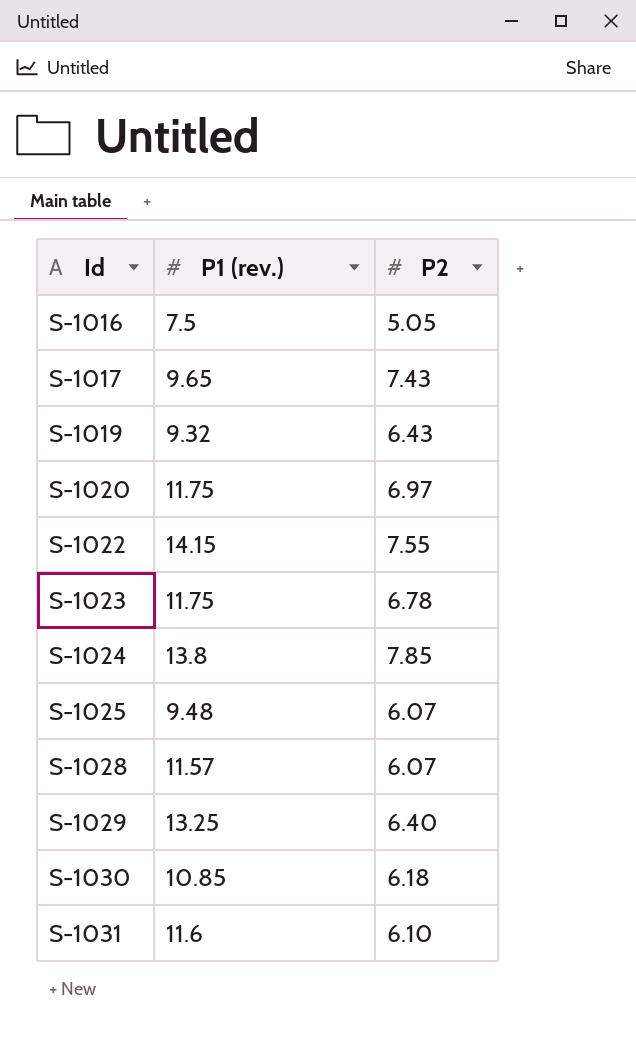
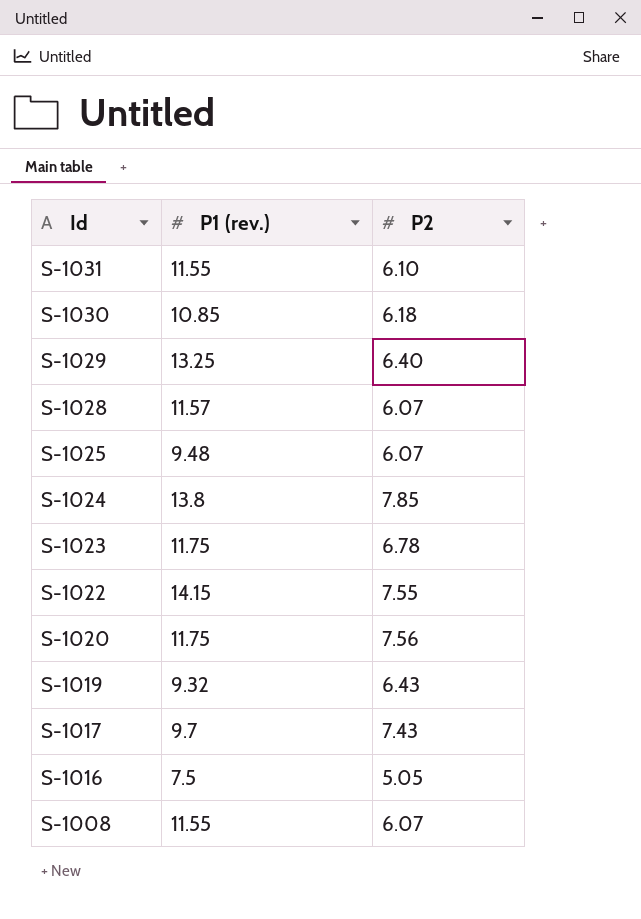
row order: Id ascending -> Id descending
S-1031 | P1 (rev.): 11.6 -> 11.55
S-1020 | P2: 6.97 -> 7.56
S-1017 | P1 (rev.): 9.65 -> 9.7
row S-1008: none -> 11.55 | 6.07

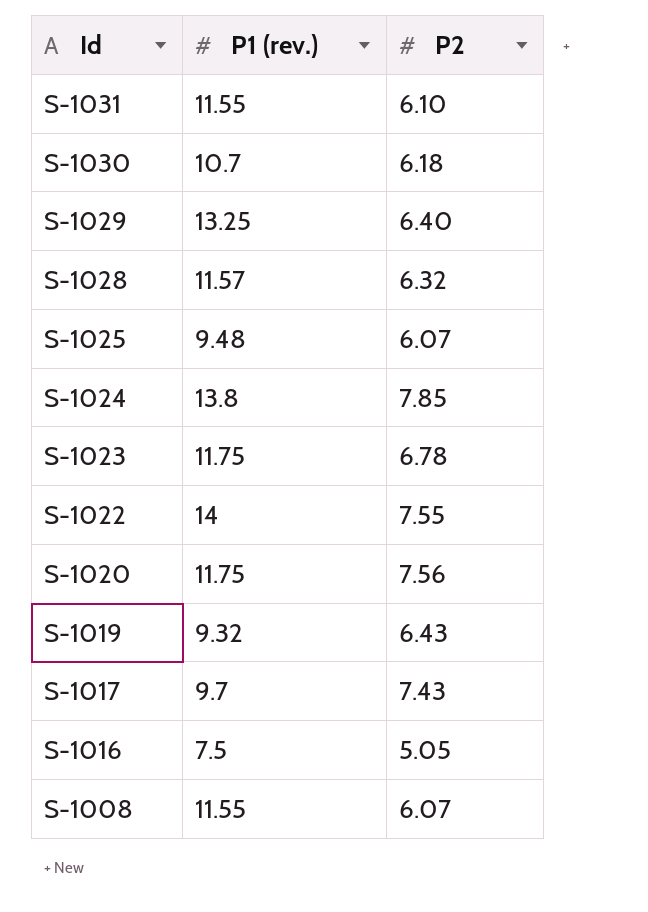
S-1030 | P1 (rev.): 10.85 -> 10.7
S-1028 | P2: 6.07 -> 6.32
S-1022 | P1 (rev.): 14.15 -> 14

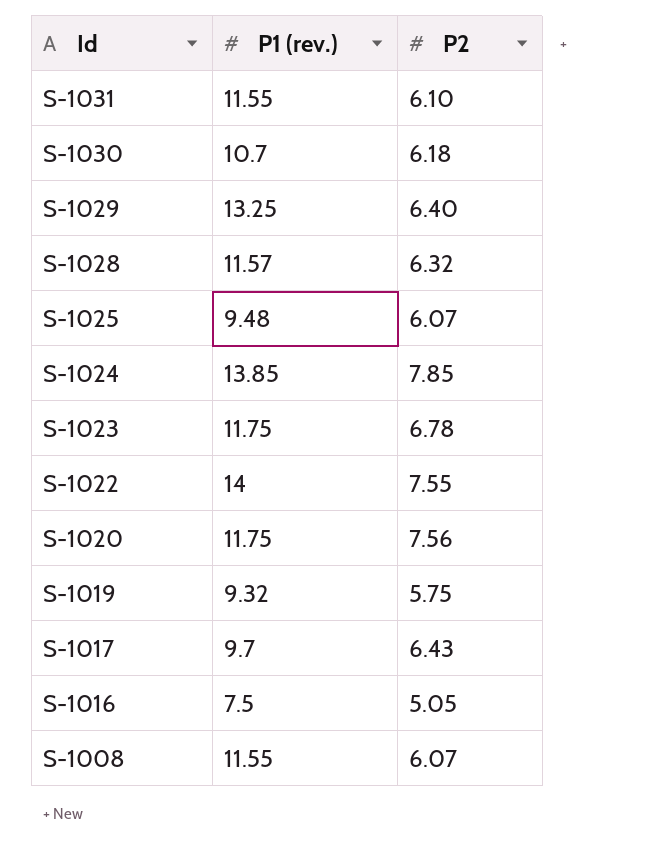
S-1024 | P1 (rev.): 13.8 -> 13.85
S-1019 | P2: 6.43 -> 5.75
S-1017 | P2: 7.43 -> 6.43

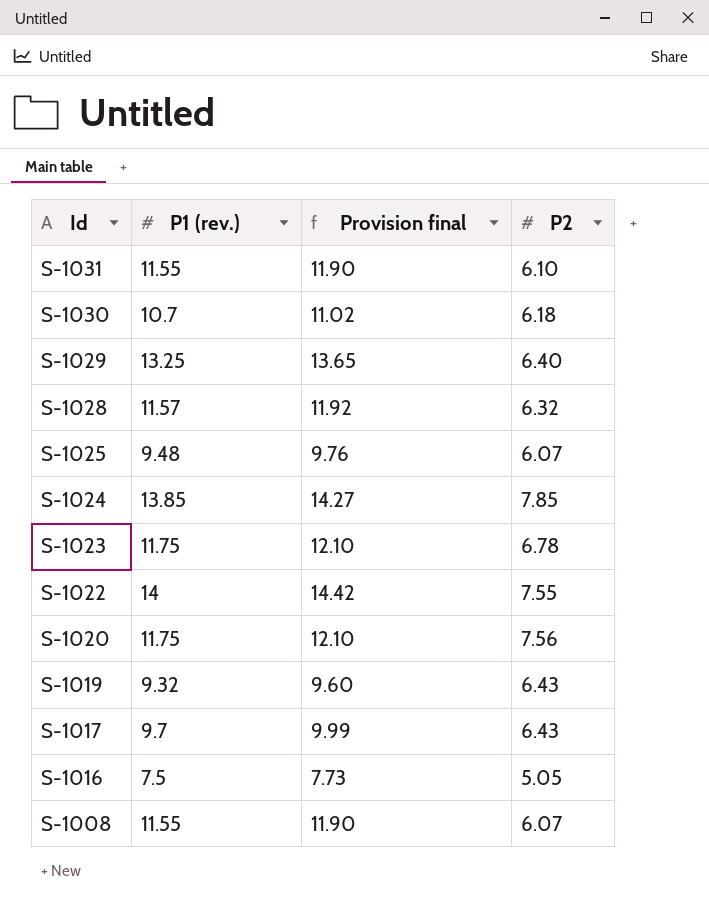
column Provision final | formula: none -> [P1 (rev.)] * 1.03
S-1019 | P2: 5.75 -> 6.43

